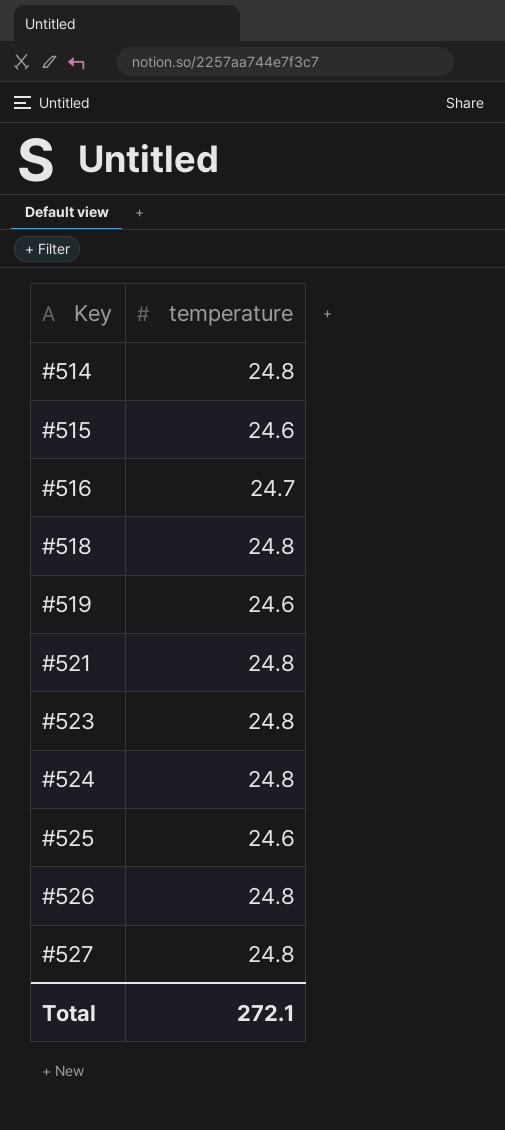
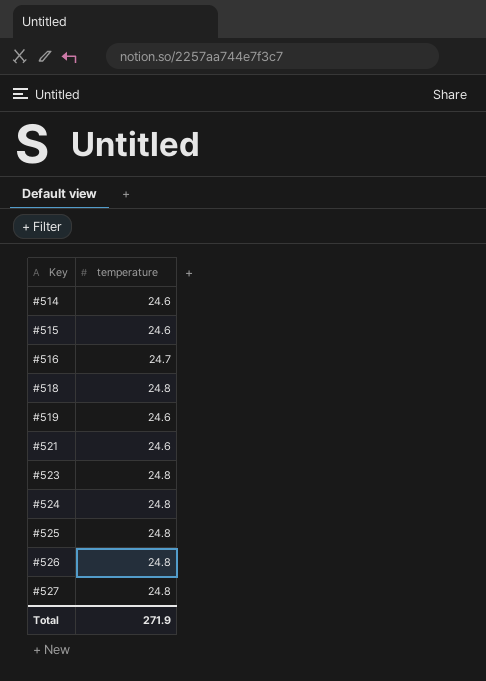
#514 | temperature: 24.8 -> 24.6
#521 | temperature: 24.8 -> 24.6
#525 | temperature: 24.6 -> 24.8
Total | temperature: 272.1 -> 271.9

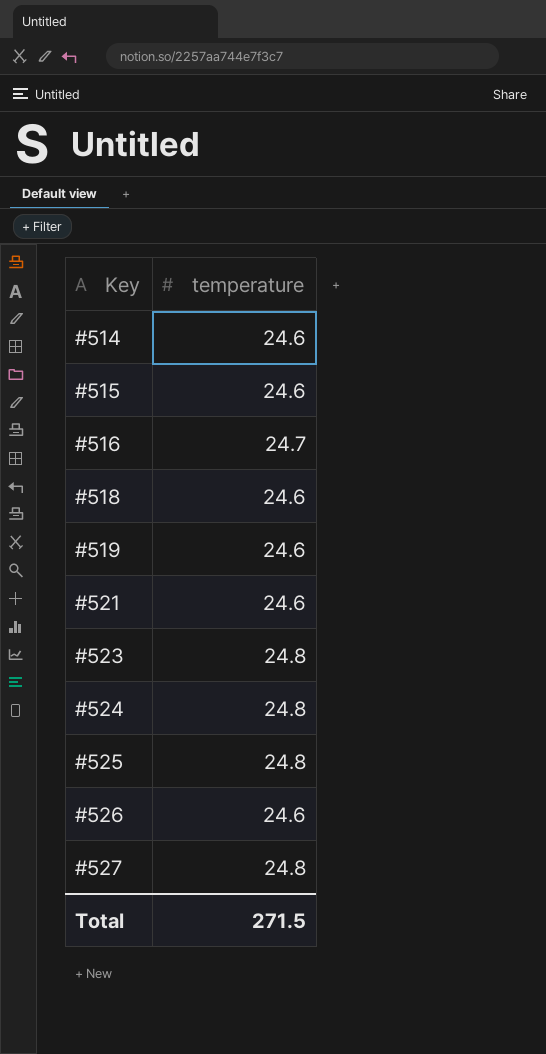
#518 | temperature: 24.8 -> 24.6
#526 | temperature: 24.8 -> 24.6
Total | temperature: 271.9 -> 271.5

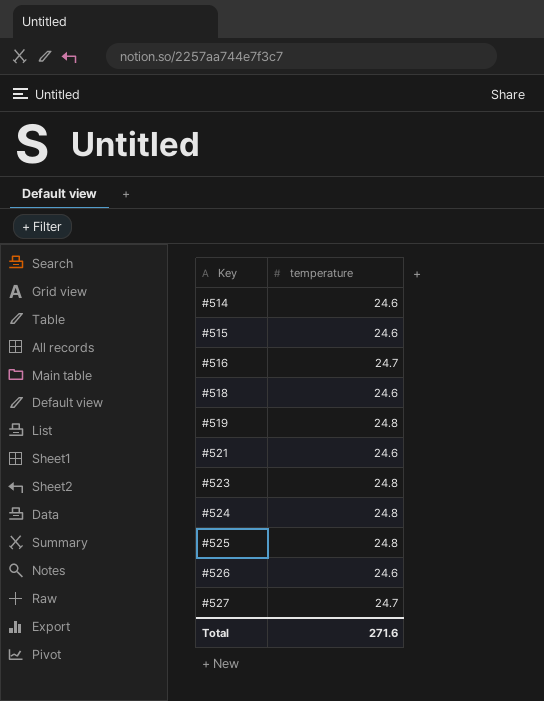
#519 | temperature: 24.6 -> 24.8
#527 | temperature: 24.8 -> 24.7
Total | temperature: 271.5 -> 271.6

